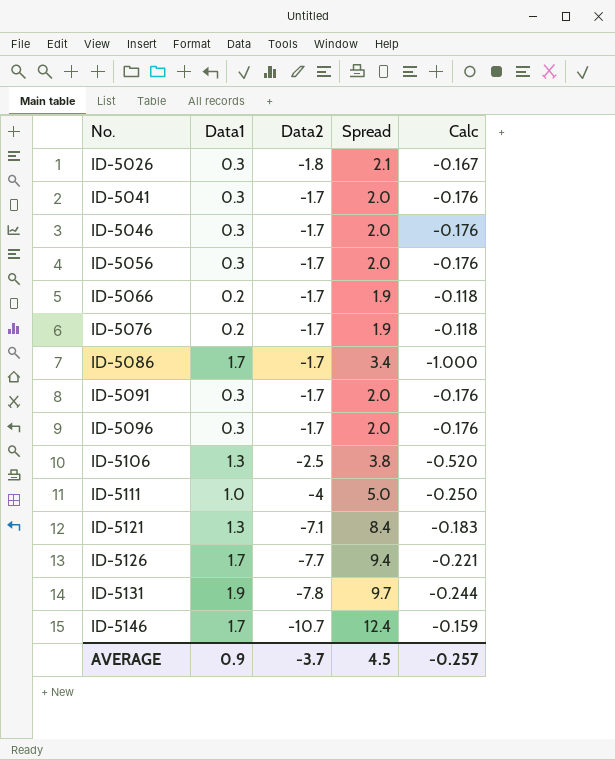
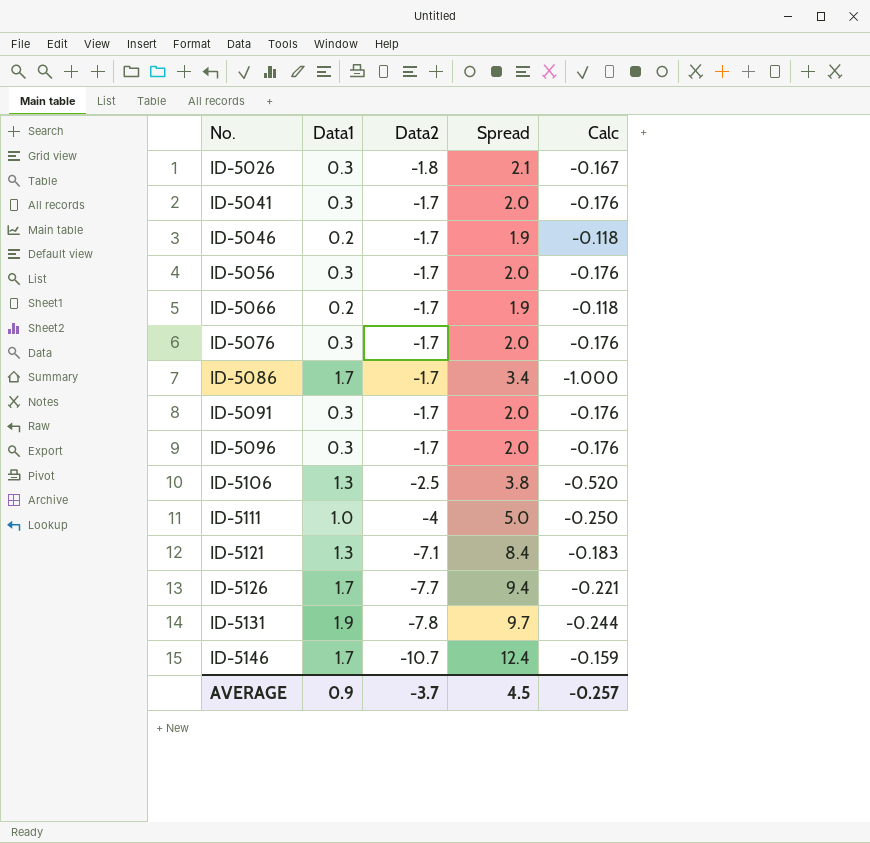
ID-5046 | Data1: 0.3 -> 0.2
ID-5046 | Spread: 2.0 -> 1.9
ID-5046 | Calc: -0.176 -> -0.118
ID-5076 | Data1: 0.2 -> 0.3
ID-5076 | Spread: 1.9 -> 2.0
ID-5076 | Calc: -0.118 -> -0.176

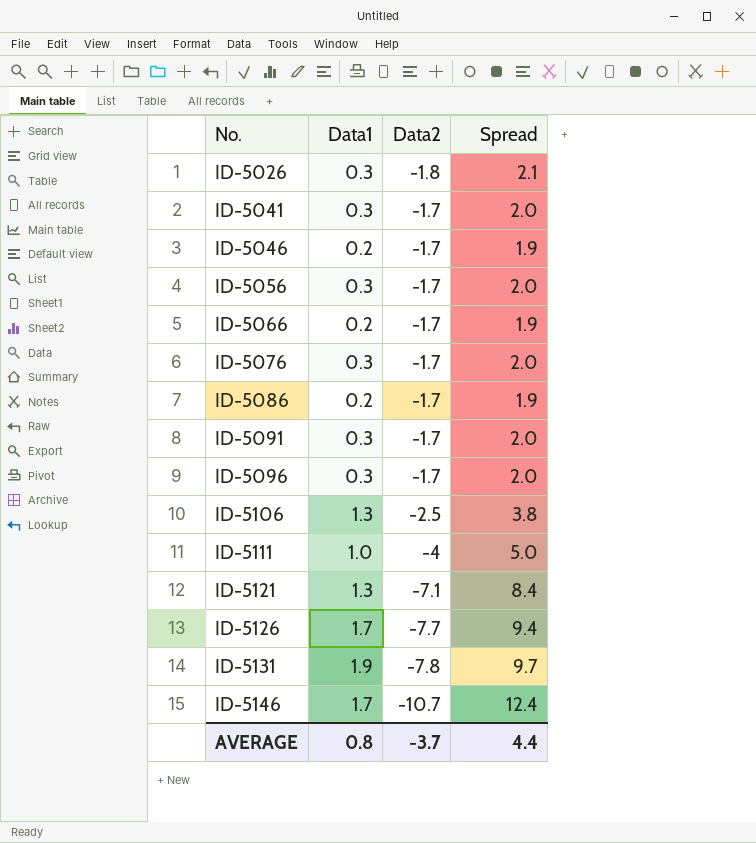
column Calc | formula: [Data1] / [Data2] -> none
ID-5086 | Data1: 1.7 -> 0.2
ID-5086 | Spread: 3.4 -> 1.9
AVERAGE | Data1: 0.9 -> 0.8
AVERAGE | Spread: 4.5 -> 4.4

